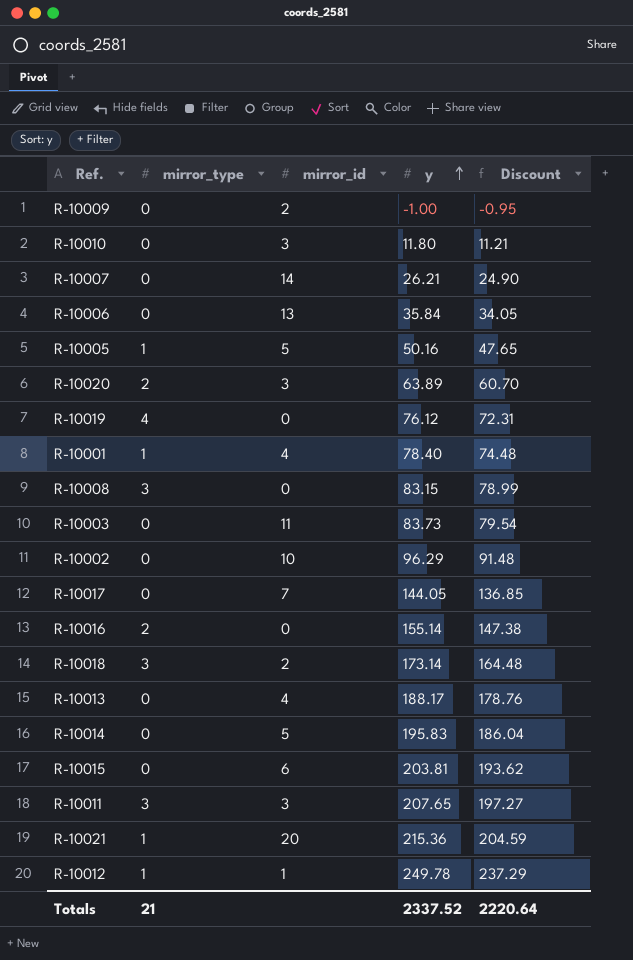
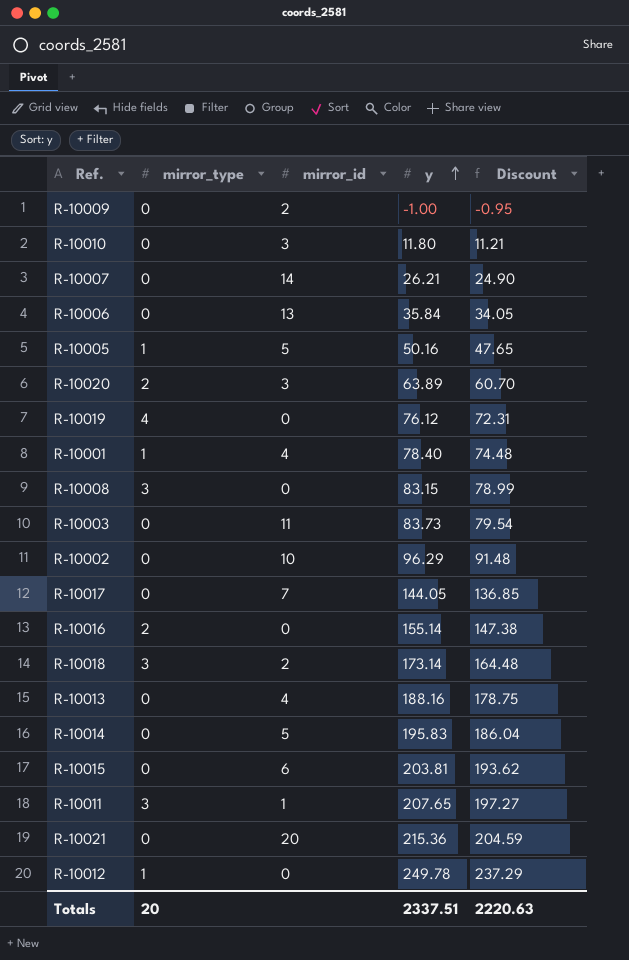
R-10013 | y: 188.17 -> 188.16
R-10013 | Discount: 178.76 -> 178.75
R-10011 | mirror_id: 3 -> 1
R-10021 | mirror_type: 1 -> 0
R-10012 | mirror_id: 1 -> 0
Totals | mirror_type: 21 -> 20
Totals | y: 2337.52 -> 2337.51
Totals | Discount: 2220.64 -> 2220.63

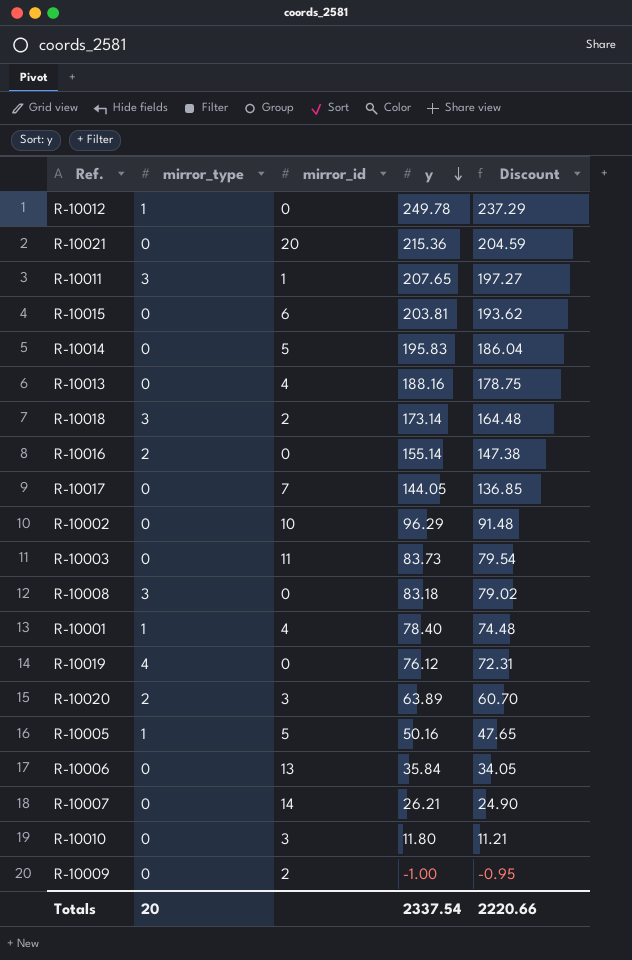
row order: y ascending -> y descending
R-10008 | y: 83.15 -> 83.18
R-10008 | Discount: 78.99 -> 79.02
Totals | y: 2337.51 -> 2337.54
Totals | Discount: 2220.63 -> 2220.66

